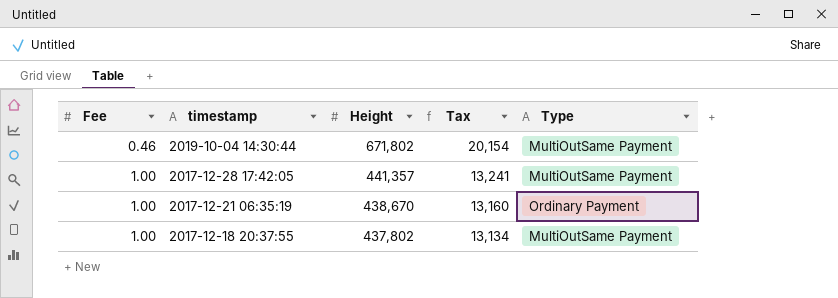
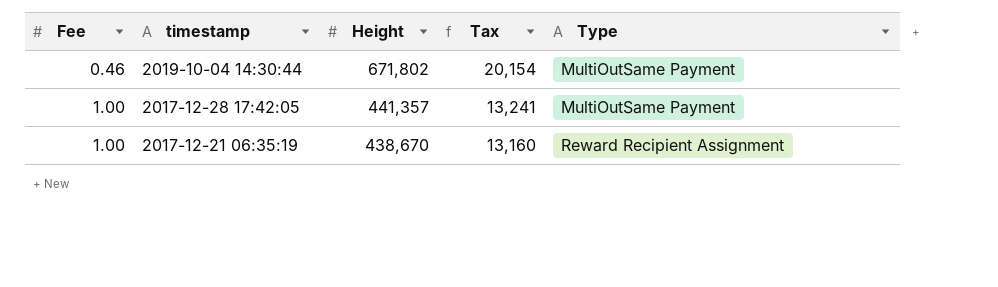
row 2017-12-18 20:37:55: 1.00 | 437,802 | 13,134 | MultiOutSame Payment -> none
2017-12-21 06:35:19 | Type: Ordinary Payment -> Reward Recipient Assignment

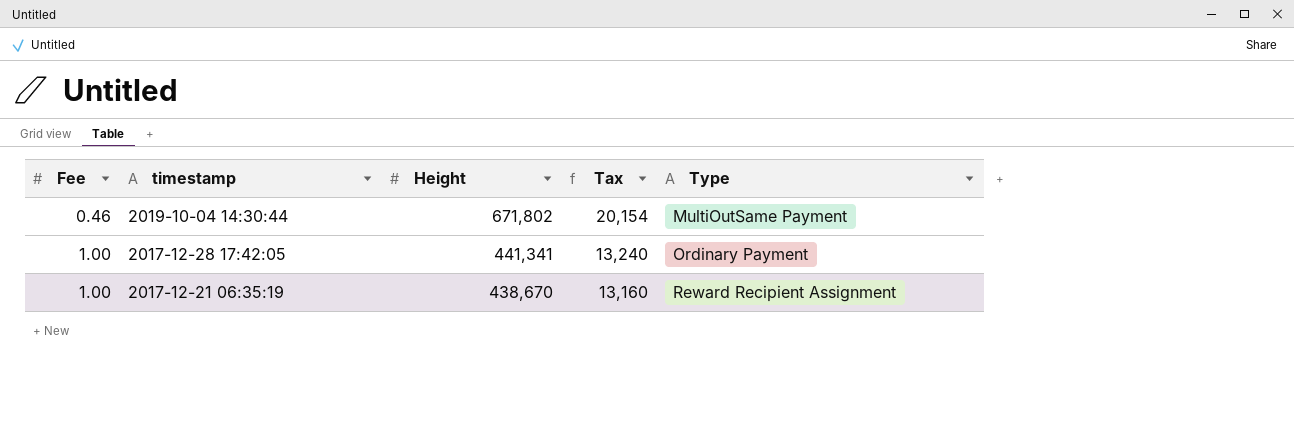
2017-12-28 17:42:05 | Height: 441,357 -> 441,341
2017-12-28 17:42:05 | Tax: 13,241 -> 13,240
2017-12-28 17:42:05 | Type: MultiOutSame Payment -> Ordinary Payment

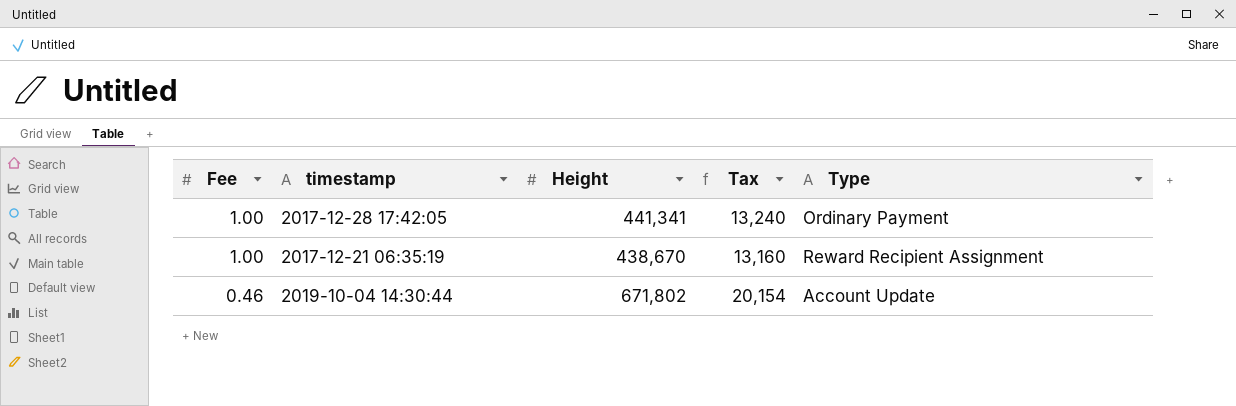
row order: Fee ascending -> Fee descending
2019-10-04 14:30:44 | Type: MultiOutSame Payment -> Account Update

